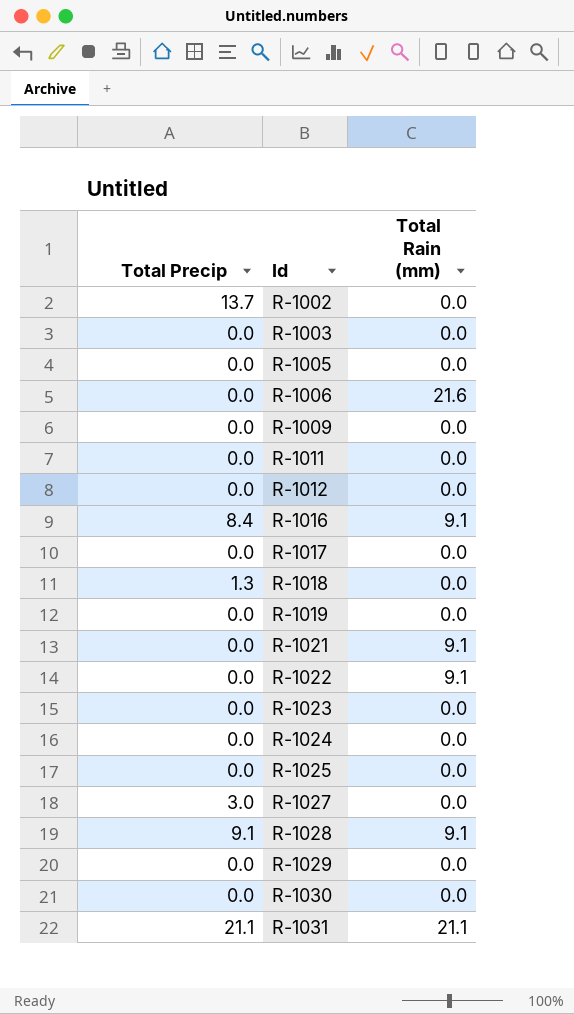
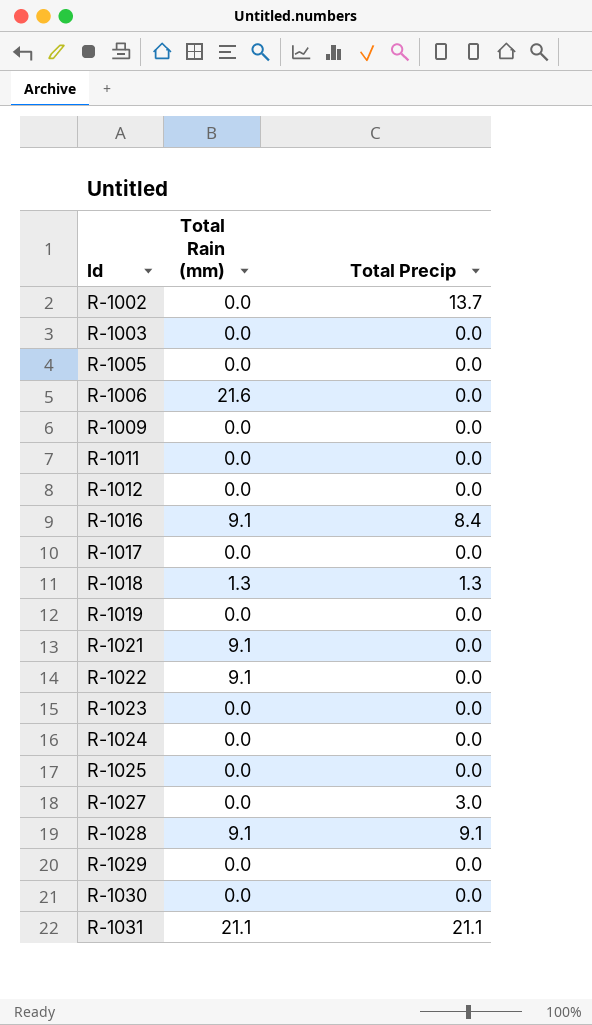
column Total Precip | position: 1 -> 3
R-1018 | Total Rain (mm): 0.0 -> 1.3

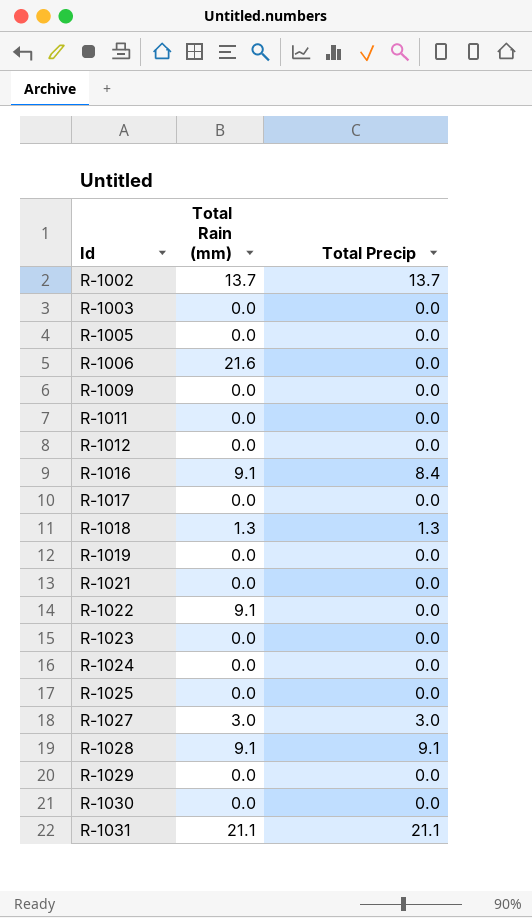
R-1002 | Total Rain (mm): 0.0 -> 13.7
R-1021 | Total Rain (mm): 9.1 -> 0.0
R-1027 | Total Rain (mm): 0.0 -> 3.0

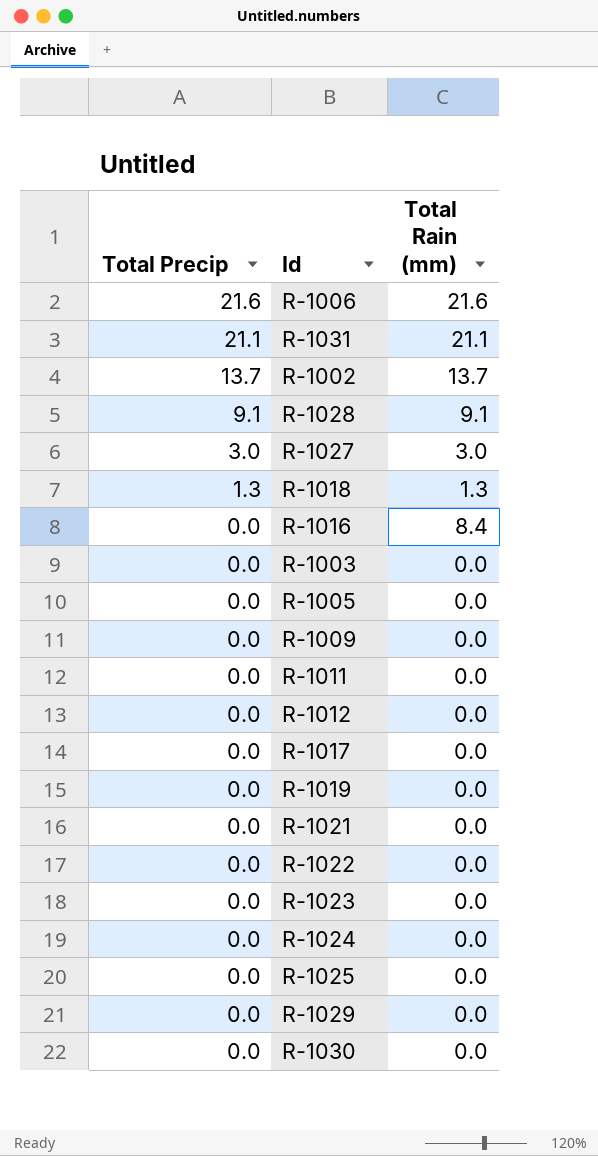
row order: Id ascending -> Total Precip descending
column Total Precip | position: 3 -> 1
R-1006 | Total Precip: 0.0 -> 21.6
R-1016 | Total Precip: 8.4 -> 0.0
R-1016 | Total Rain (mm): 9.1 -> 8.4
R-1022 | Total Rain (mm): 9.1 -> 0.0

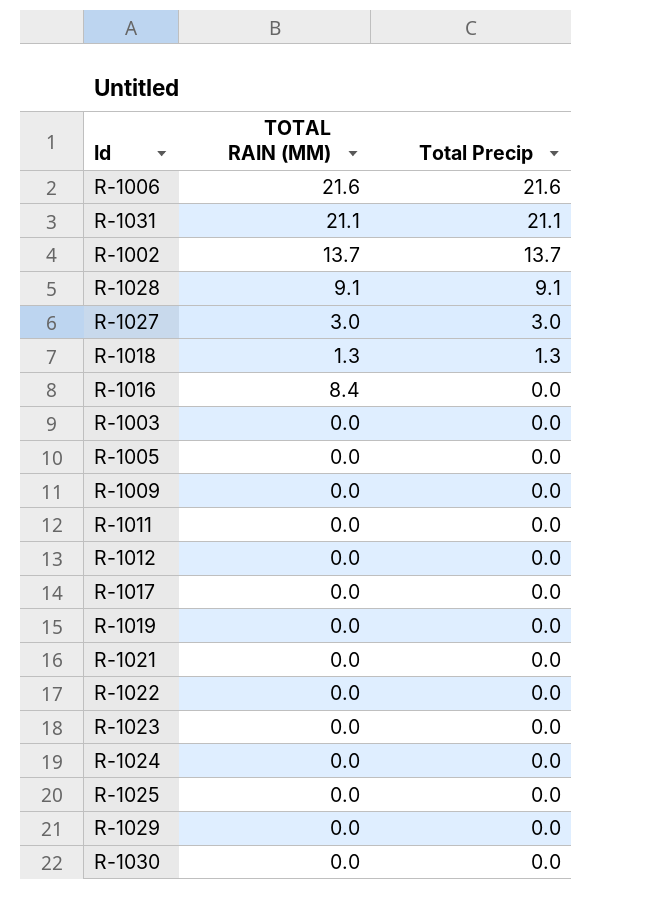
column name: Total Rain (mm) -> TOTAL RAIN (MM)
column Total Precip | position: 1 -> 3

